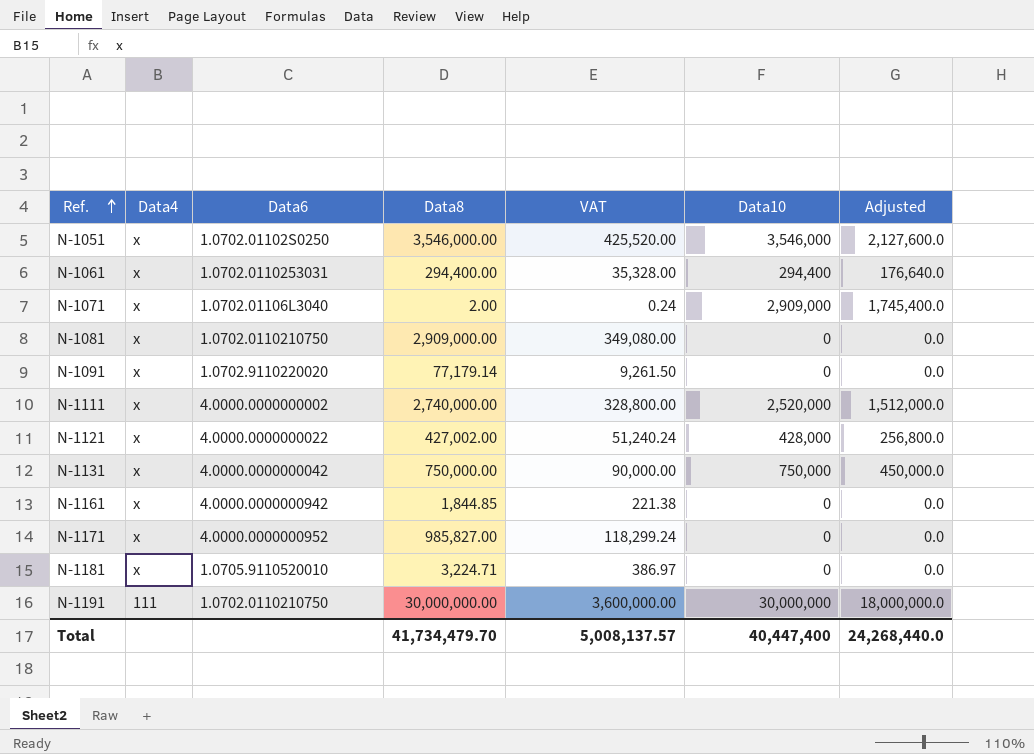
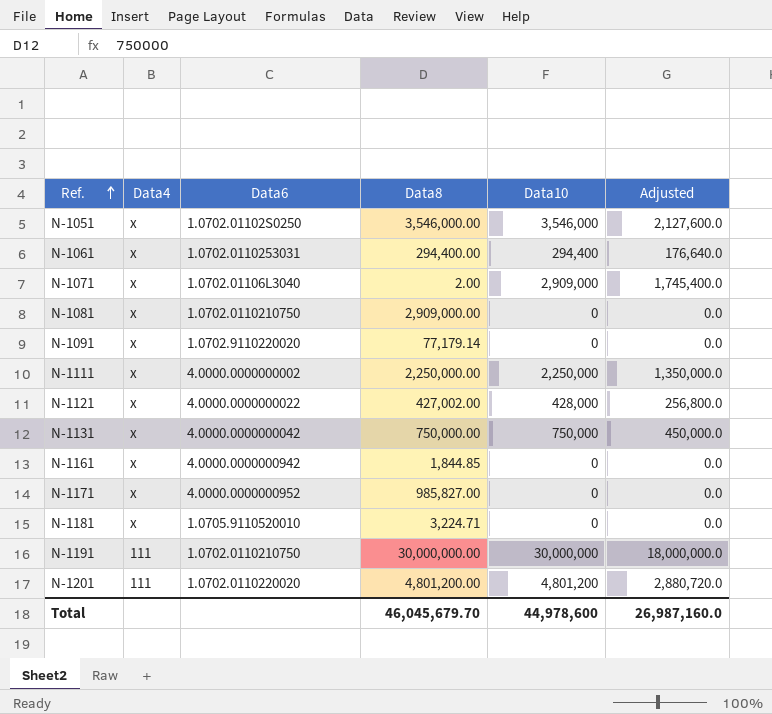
column VAT | formula: [Data8] * 0.12 -> none
N-1111 | Data8: 2,740,000.00 -> 2,250,000.00
N-1111 | Data10: 2,520,000 -> 2,250,000
N-1111 | Adjusted: 1,512,000.0 -> 1,350,000.0
row N-1201: none -> 111 | 1.0702.0110220020 | 4,801,200.00 | 4,801,200 | 2,880,720.0
Total | Data8: 41,734,479.70 -> 46,045,679.70
Total | Data10: 40,447,400 -> 44,978,600
Total | Adjusted: 24,268,440.0 -> 26,987,160.0

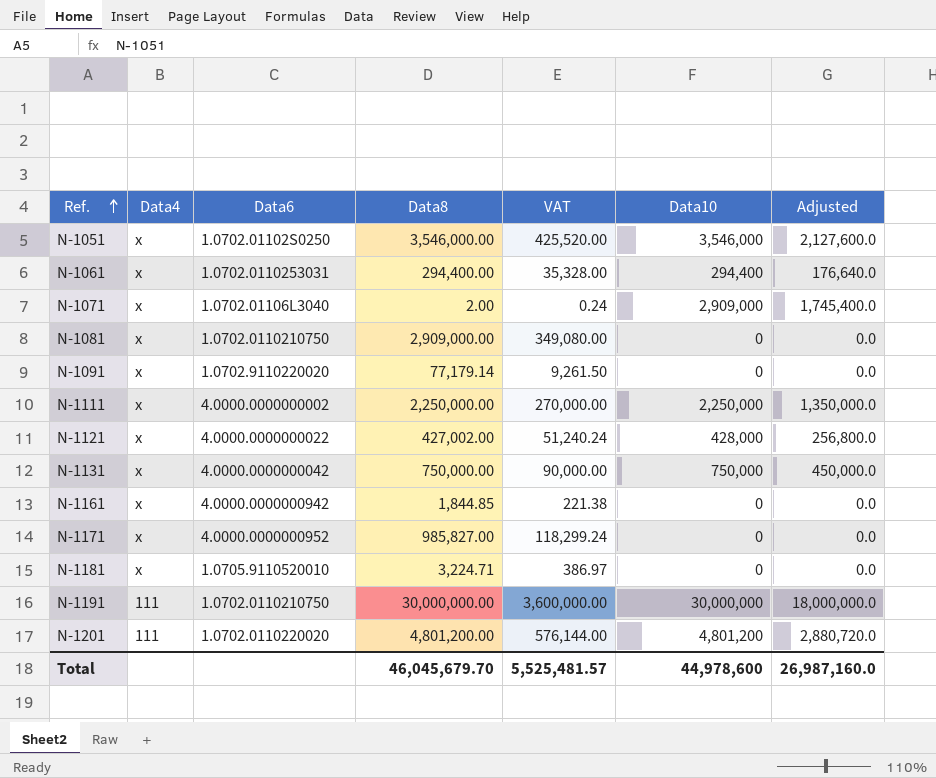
column VAT | formula: none -> [Data8] * 0.12

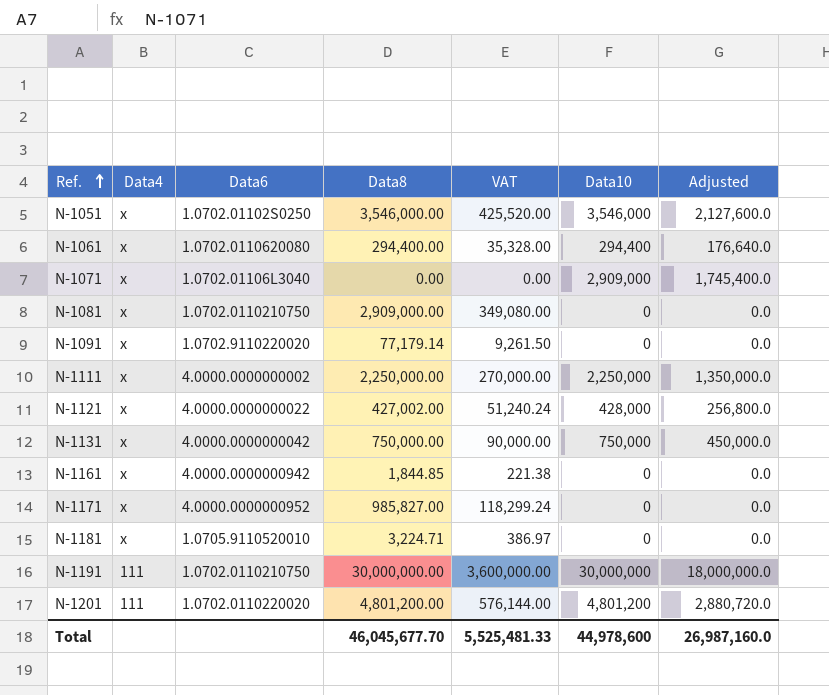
N-1061 | Data6: 1.0702.0110253031 -> 1.0702.0110620080
N-1071 | Data8: 2.00 -> 0.00
N-1071 | VAT: 0.24 -> 0.00
Total | Data8: 46,045,679.70 -> 46,045,677.70
Total | VAT: 5,525,481.57 -> 5,525,481.33

